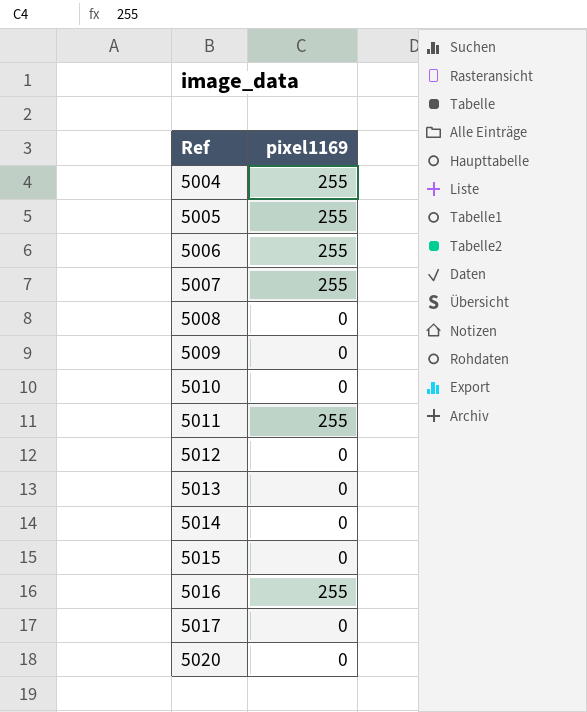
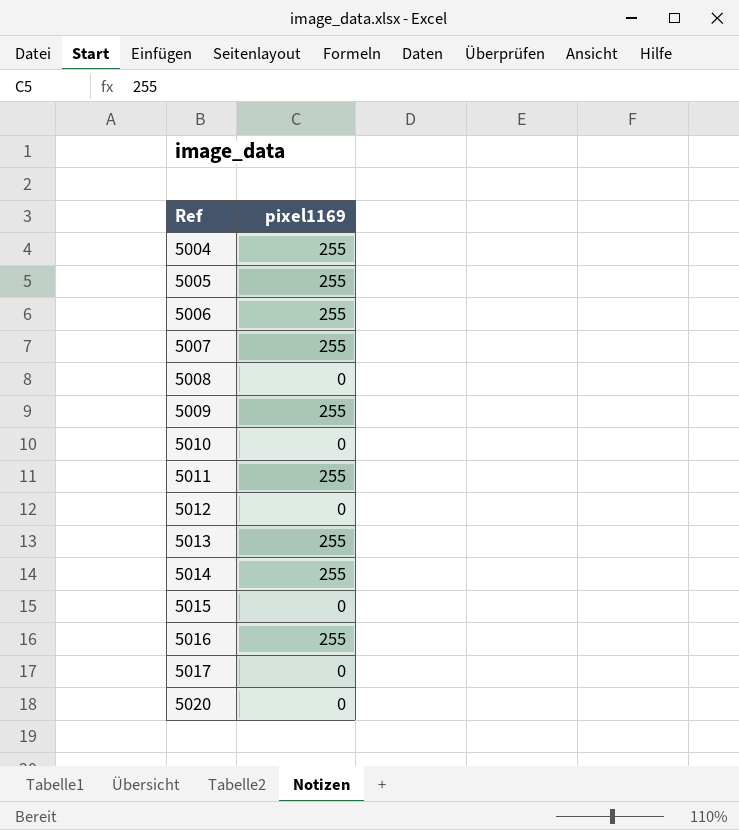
5009 | pixel1169: 0 -> 255
5013 | pixel1169: 0 -> 255
5014 | pixel1169: 0 -> 255

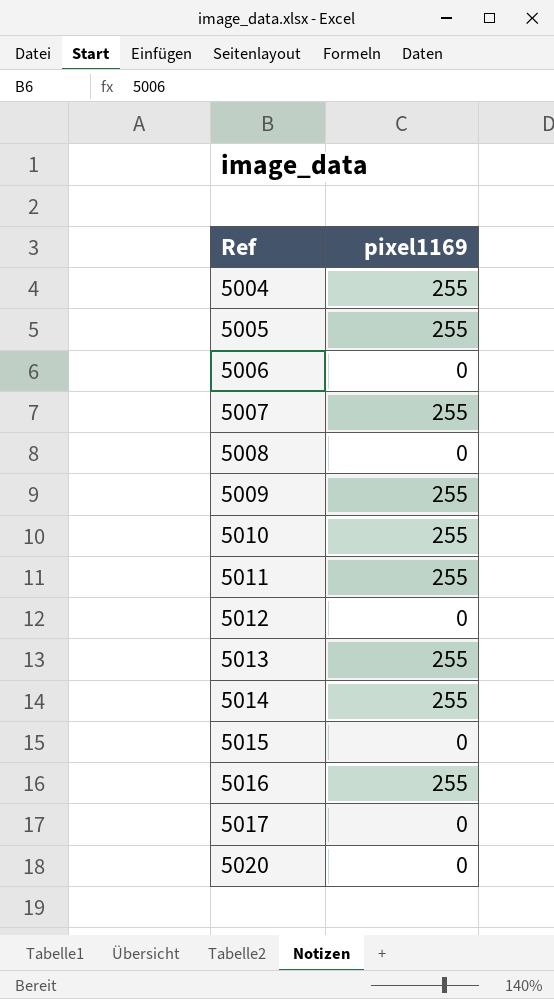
5006 | pixel1169: 255 -> 0
5010 | pixel1169: 0 -> 255

